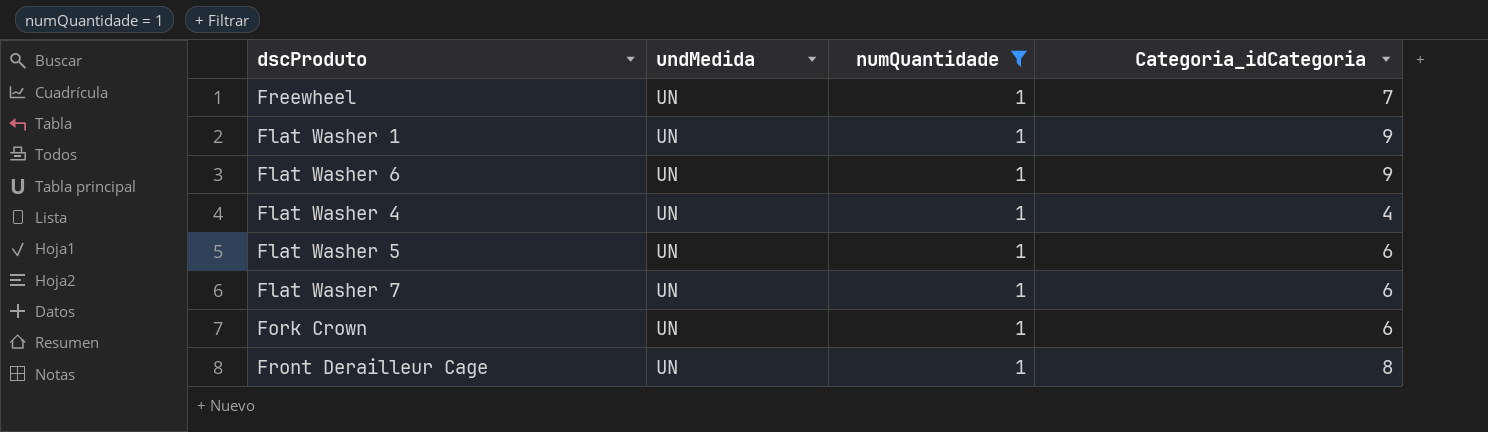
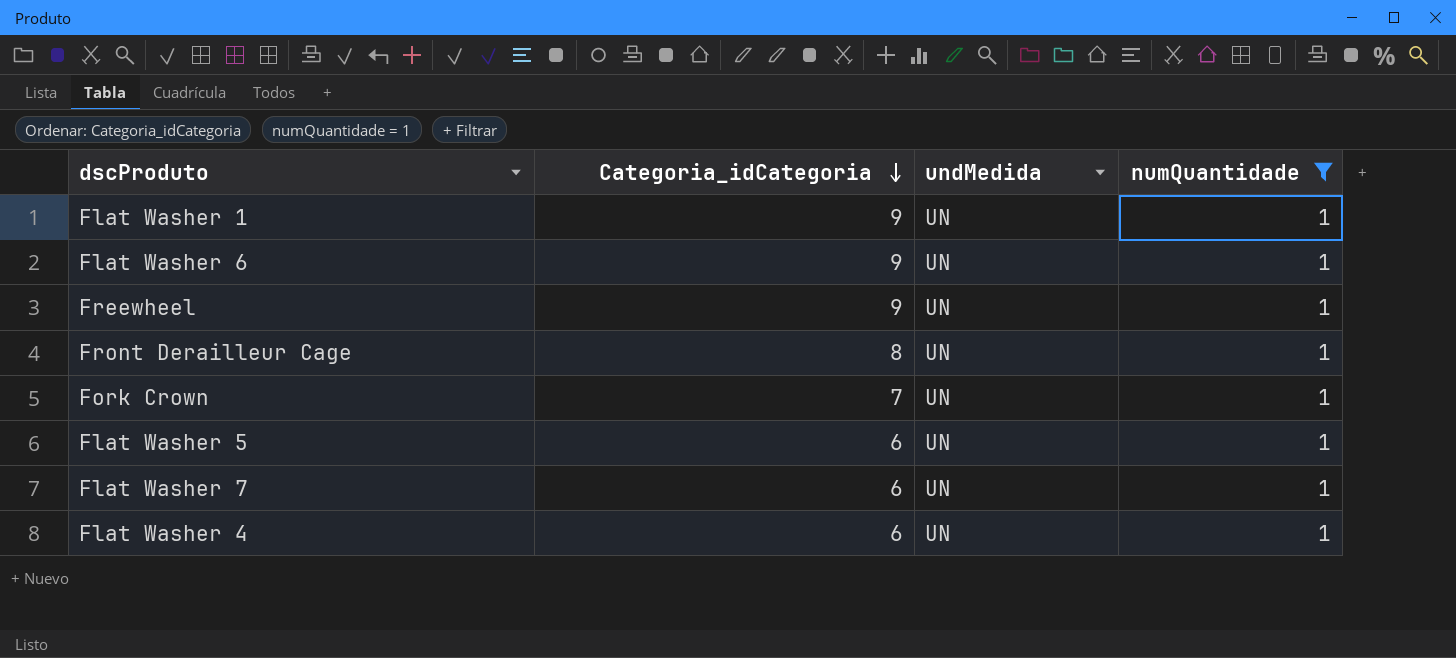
row order: none -> Categoria_idCategoria descending
column Categoria_idCategoria | position: 4 -> 2
Freewheel | Categoria_idCategoria: 7 -> 9
Fork Crown | Categoria_idCategoria: 6 -> 7
Flat Washer 4 | Categoria_idCategoria: 4 -> 6

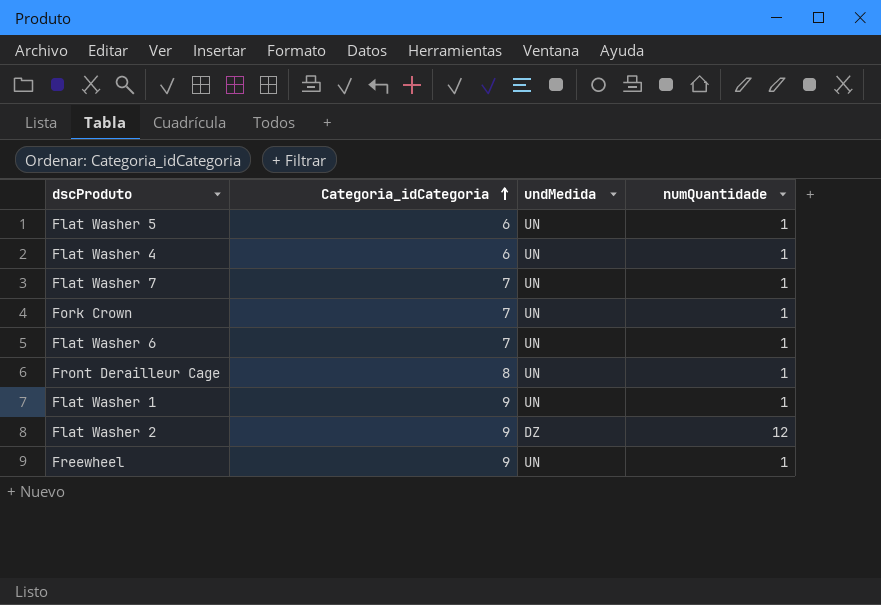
filter: numQuantidade = 1 -> none
row order: Categoria_idCategoria descending -> Categoria_idCategoria ascending
Flat Washer 7 | Categoria_idCategoria: 6 -> 7
Flat Washer 6 | Categoria_idCategoria: 9 -> 7

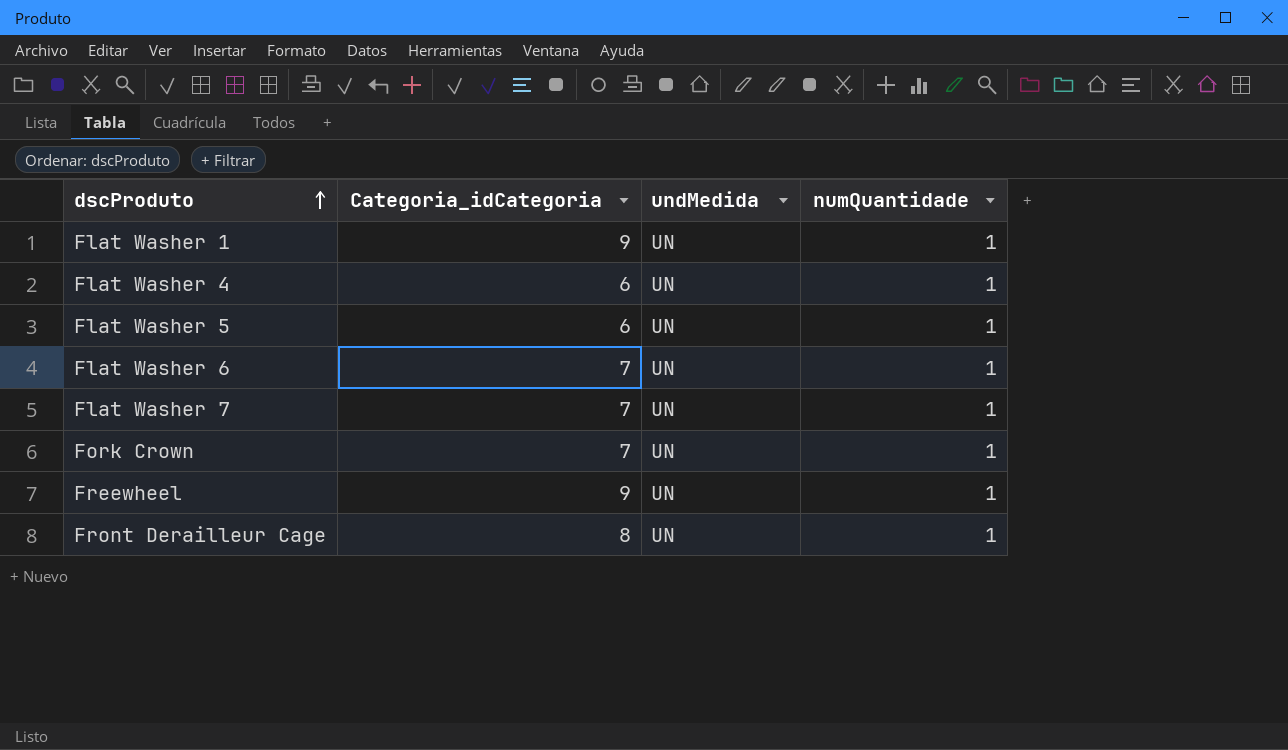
row order: Categoria_idCategoria ascending -> dscProduto ascending
row Flat Washer 2: 9 | DZ | 12 -> none

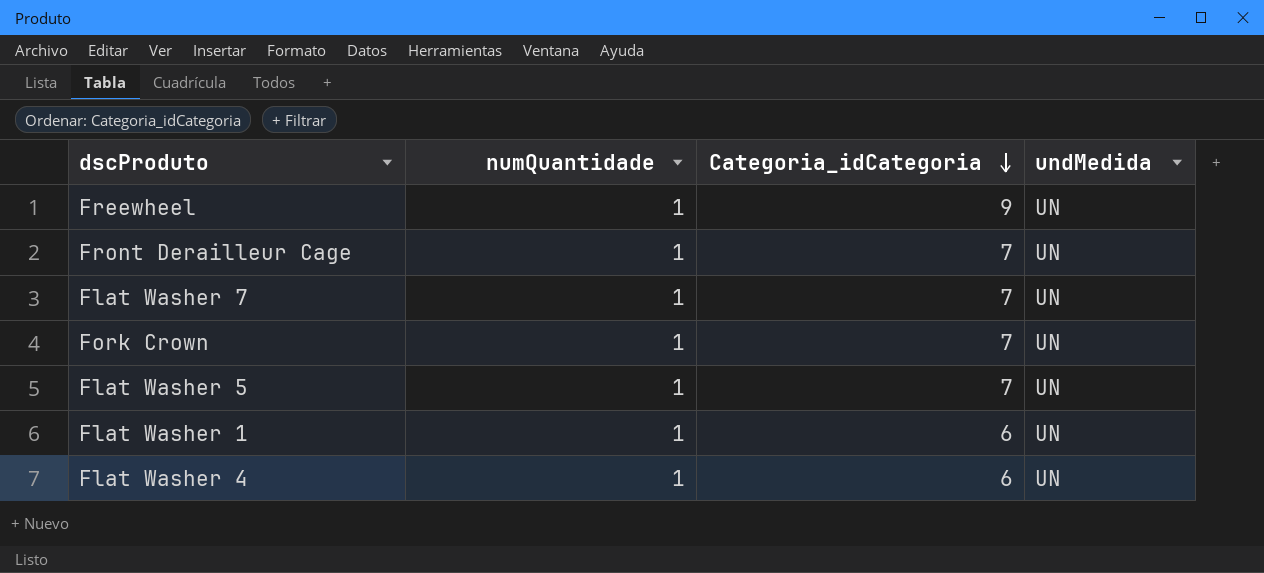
row order: dscProduto ascending -> Categoria_idCategoria descending
column numQuantidade | position: 4 -> 2
row Flat Washer 6: 7 | UN | 1 -> none
Front Derailleur Cage | Categoria_idCategoria: 8 -> 7
Flat Washer 5 | Categoria_idCategoria: 6 -> 7
Flat Washer 1 | Categoria_idCategoria: 9 -> 6

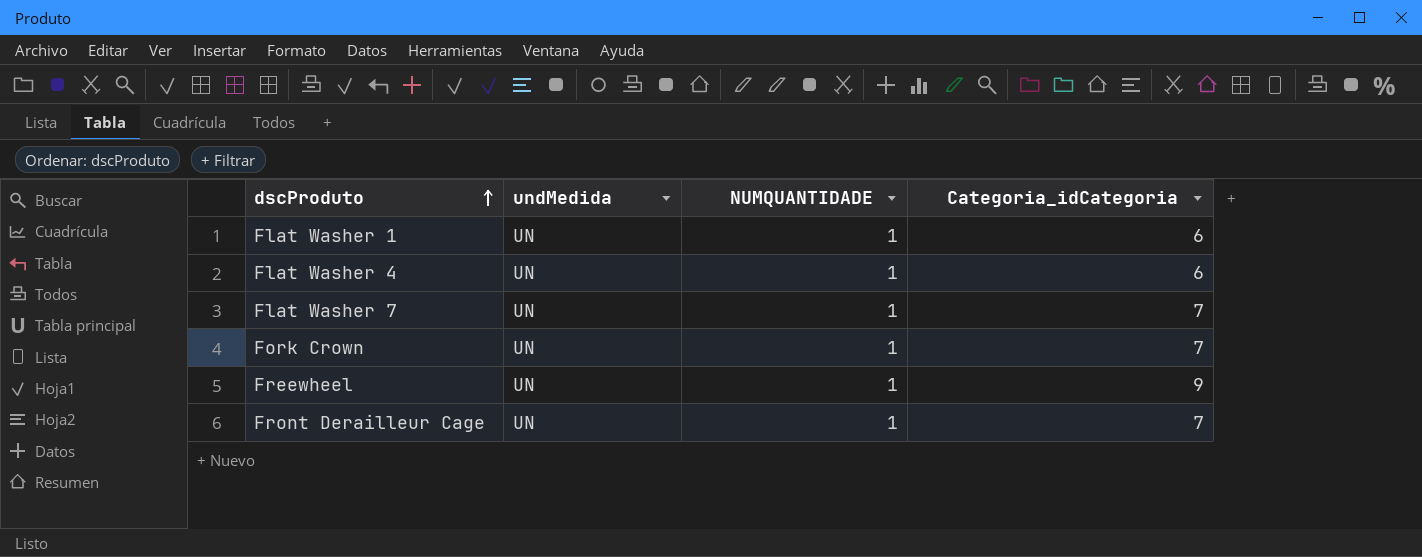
row order: Categoria_idCategoria descending -> dscProduto ascending
column undMedida | position: 4 -> 2
column name: numQuantidade -> NUMQUANTIDADE
row Flat Washer 5: 1 | 7 | UN -> none

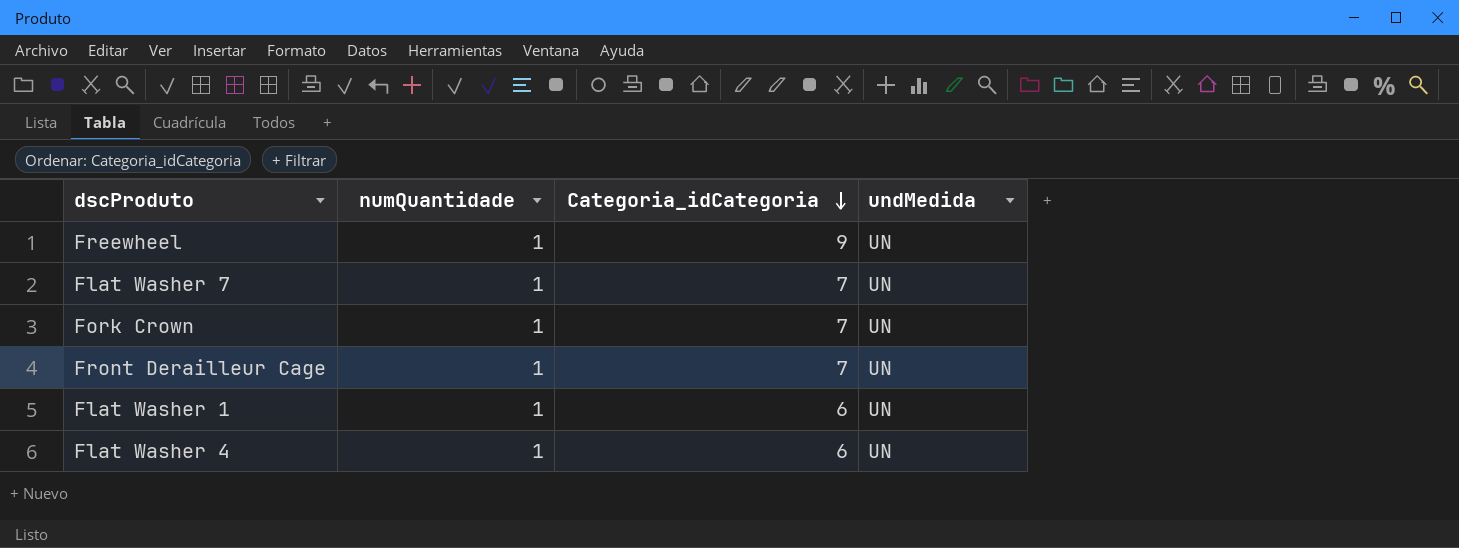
row order: dscProduto ascending -> Categoria_idCategoria descending
column name: NUMQUANTIDADE -> numQuantidade
column undMedida | position: 2 -> 4

